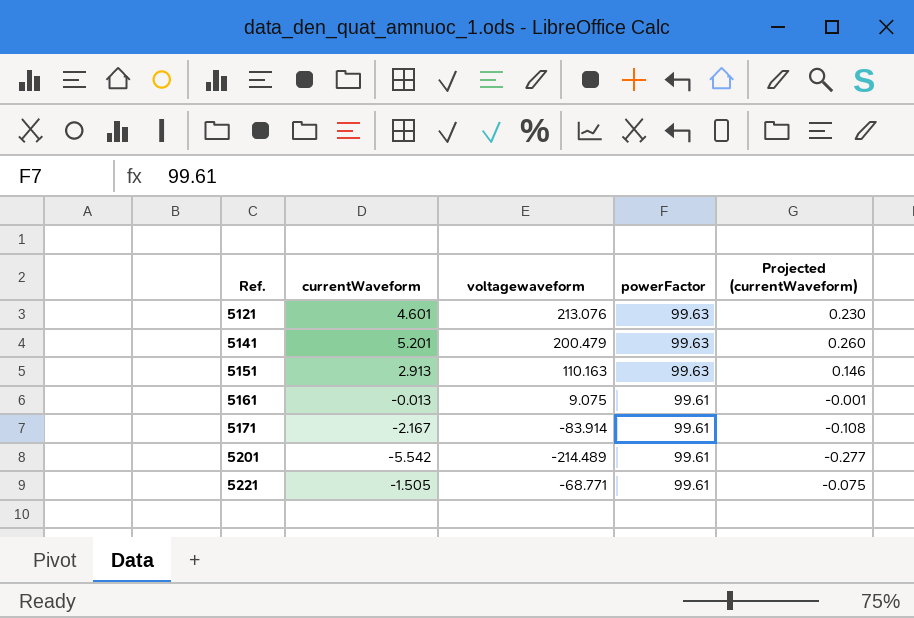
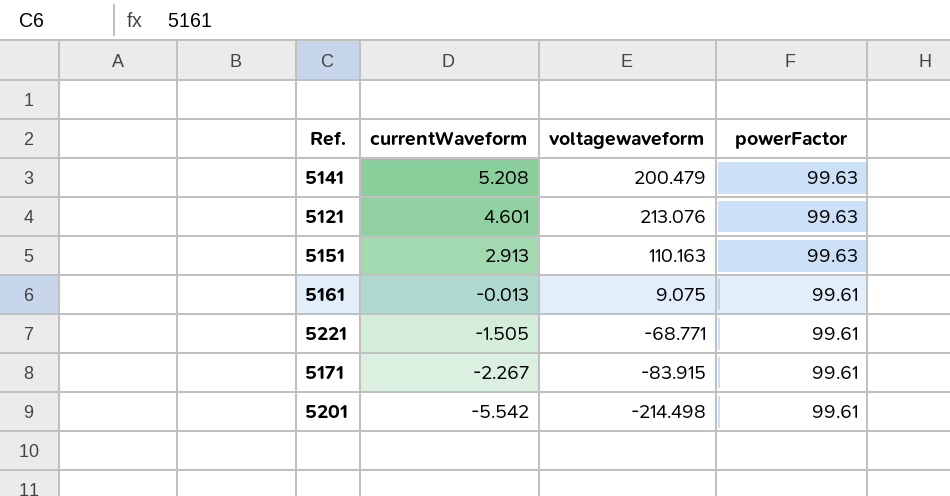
row order: Ref. ascending -> currentWaveform descending
column Projected (currentWaveform) | formula: [currentWaveform] * 0.05 -> none
5141 | currentWaveform: 5.201 -> 5.208
5171 | currentWaveform: -2.167 -> -2.267
5171 | voltagewaveform: -83.914 -> -83.915
5201 | voltagewaveform: -214.489 -> -214.498

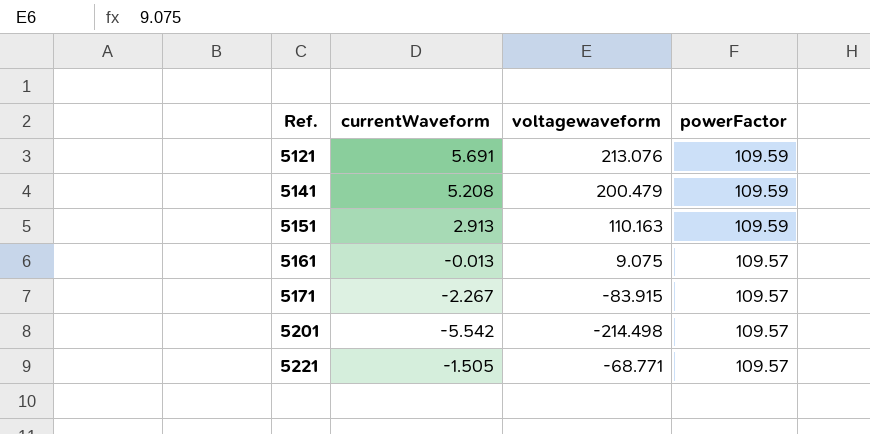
row order: currentWaveform descending -> Ref. ascending
5121 | currentWaveform: 4.601 -> 5.691
5121 | powerFactor: 99.63 -> 109.59
5141 | powerFactor: 99.63 -> 109.59
5151 | powerFactor: 99.63 -> 109.59
5161 | powerFactor: 99.61 -> 109.57
5171 | powerFactor: 99.61 -> 109.57
5201 | powerFactor: 99.61 -> 109.57
5221 | powerFactor: 99.61 -> 109.57

